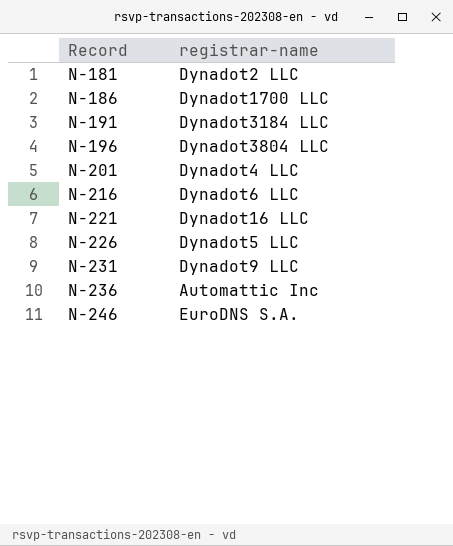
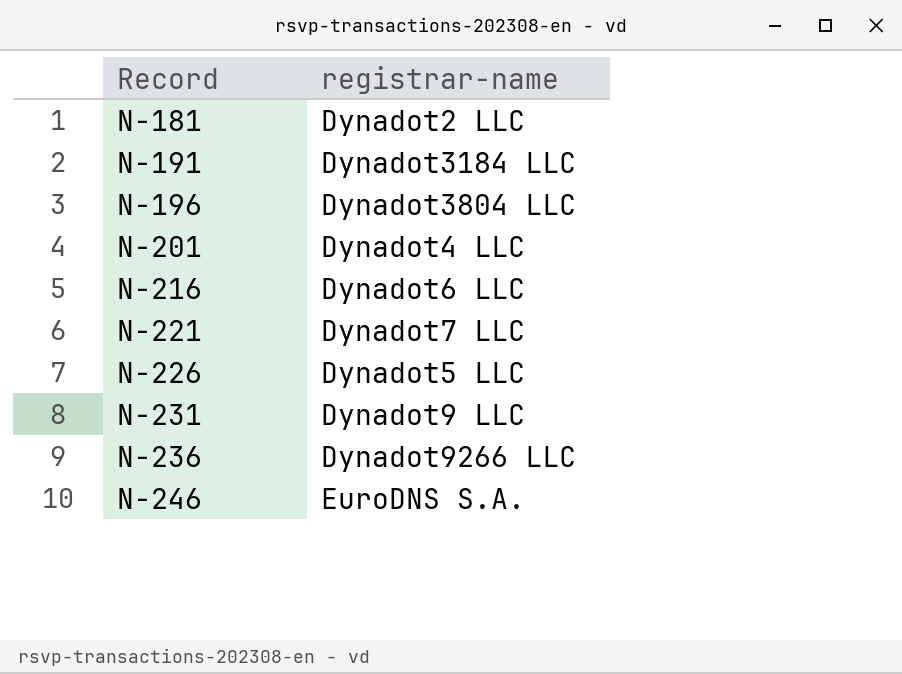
row N-186: Dynadot1700 LLC -> none
N-221 | registrar-name: Dynadot16 LLC -> Dynadot7 LLC
N-236 | registrar-name: Automattic Inc -> Dynadot9266 LLC

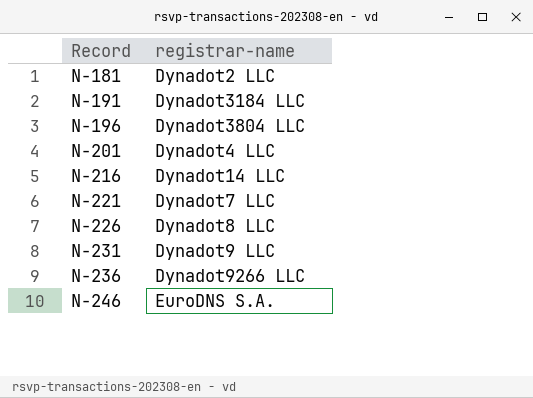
N-216 | registrar-name: Dynadot6 LLC -> Dynadot14 LLC
N-226 | registrar-name: Dynadot5 LLC -> Dynadot8 LLC

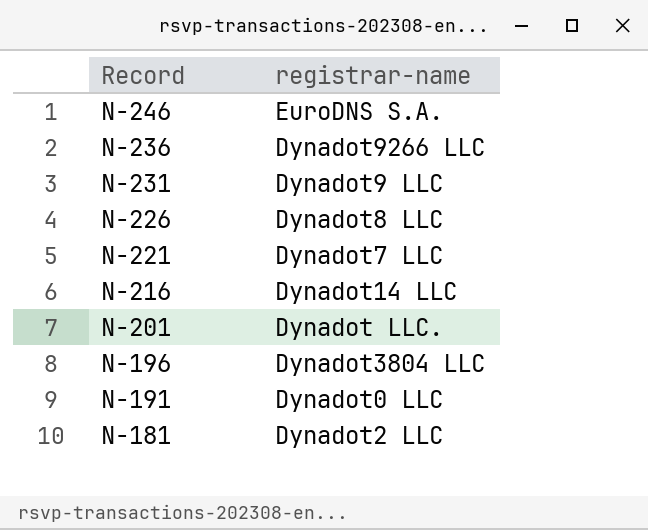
row order: Record ascending -> Record descending
N-201 | registrar-name: Dynadot4 LLC -> Dynadot LLC.
N-191 | registrar-name: Dynadot3184 LLC -> Dynadot0 LLC

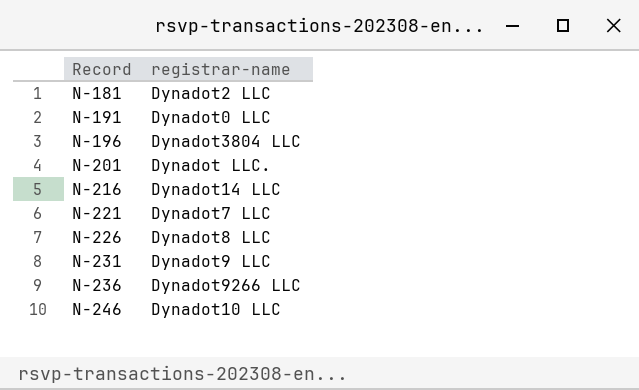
row order: Record descending -> Record ascending
N-246 | registrar-name: EuroDNS S.A. -> Dynadot10 LLC

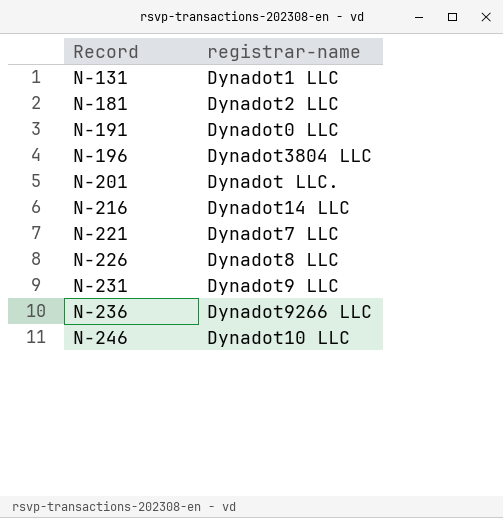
row N-131: none -> Dynadot1 LLC

